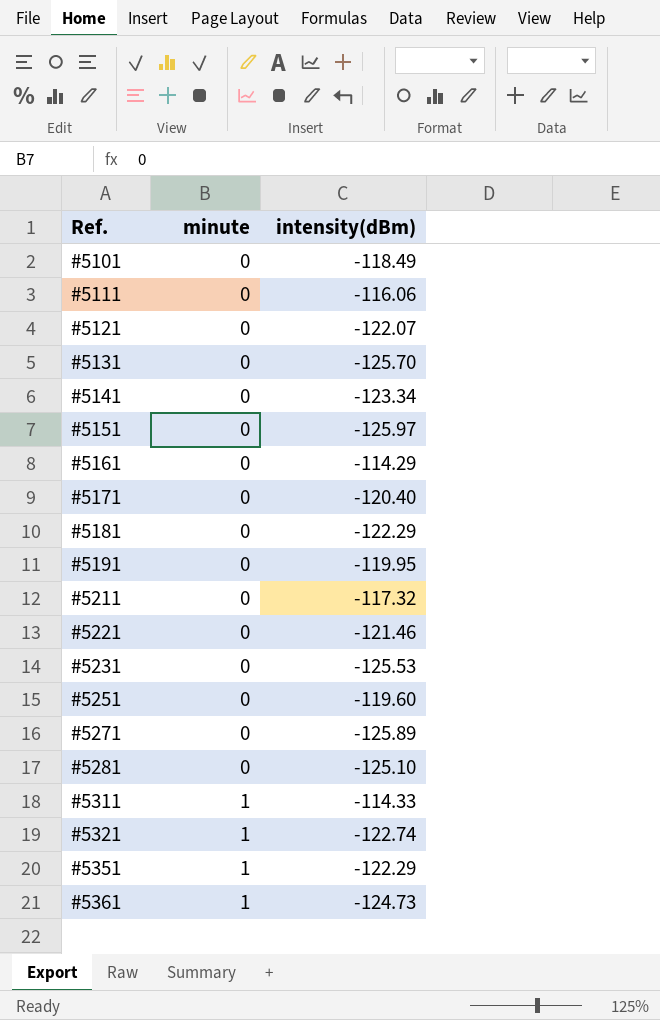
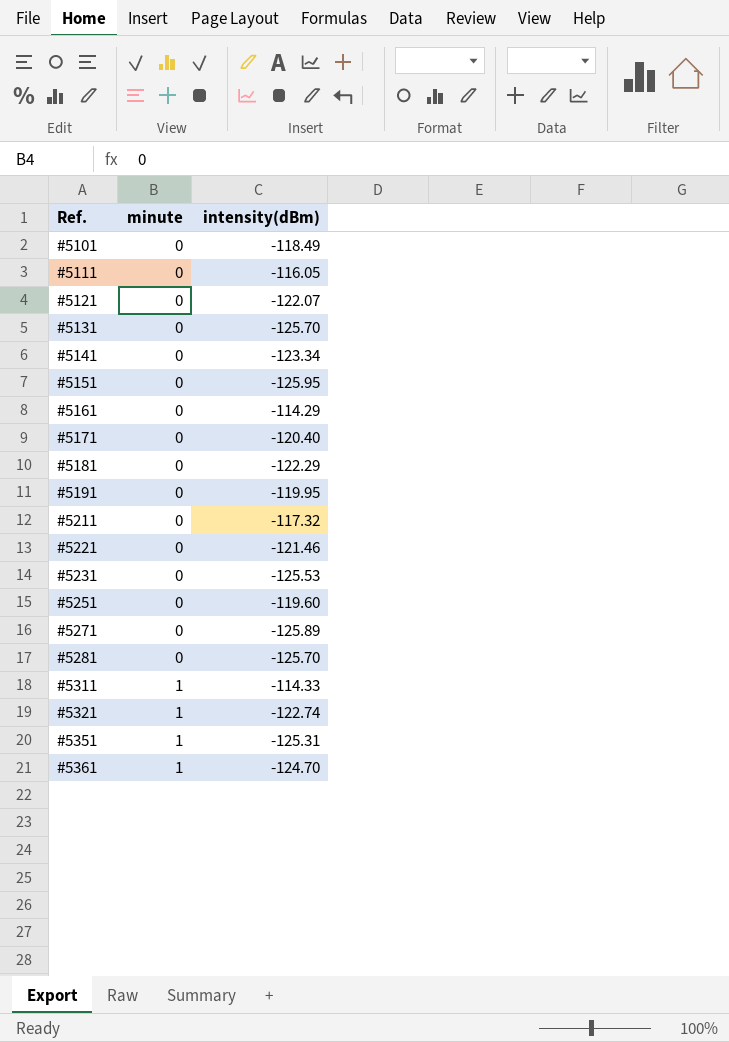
#5111 | intensity(dBm): -116.06 -> -116.05
#5151 | intensity(dBm): -125.97 -> -125.95
#5281 | intensity(dBm): -125.10 -> -125.70
#5351 | intensity(dBm): -122.29 -> -125.31
#5361 | intensity(dBm): -124.73 -> -124.70

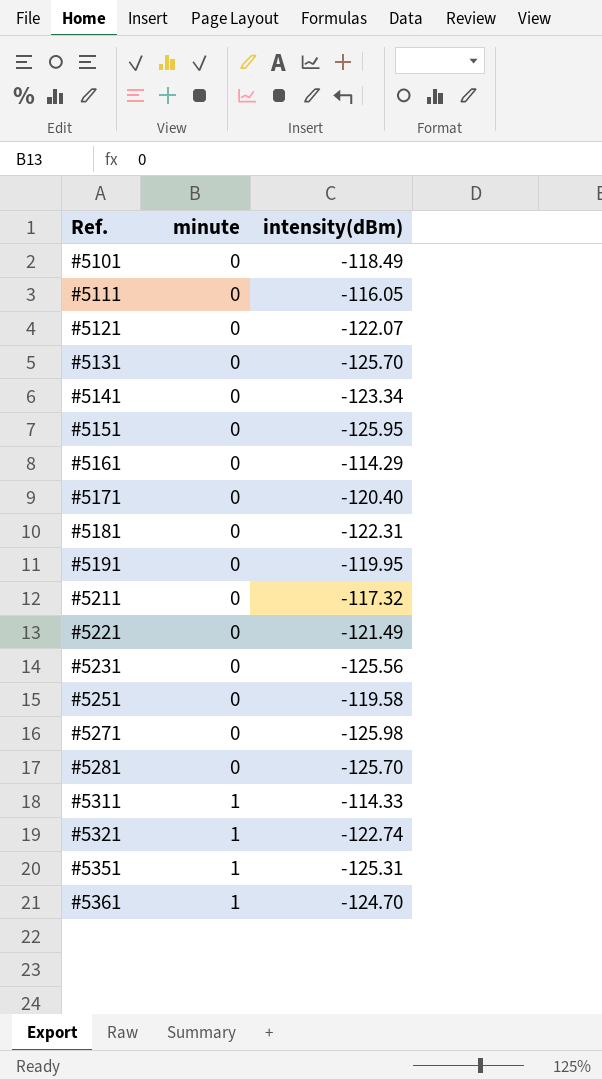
#5181 | intensity(dBm): -122.29 -> -122.31
#5221 | intensity(dBm): -121.46 -> -121.49
#5231 | intensity(dBm): -125.53 -> -125.56
#5251 | intensity(dBm): -119.60 -> -119.58
#5271 | intensity(dBm): -125.89 -> -125.98

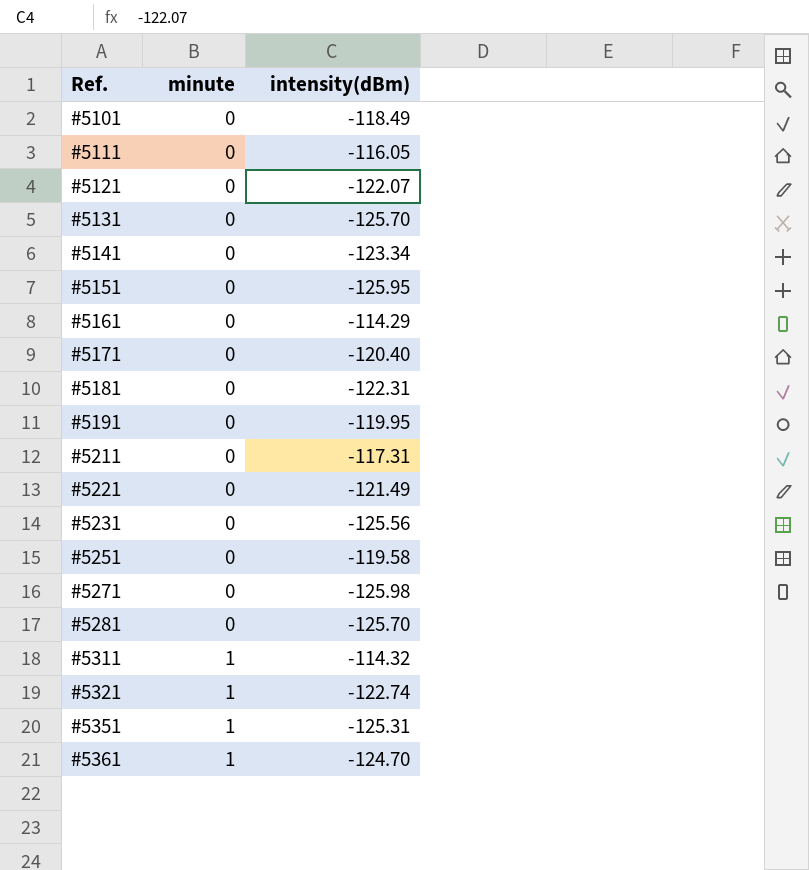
#5211 | intensity(dBm): -117.32 -> -117.31
#5311 | intensity(dBm): -114.33 -> -114.32

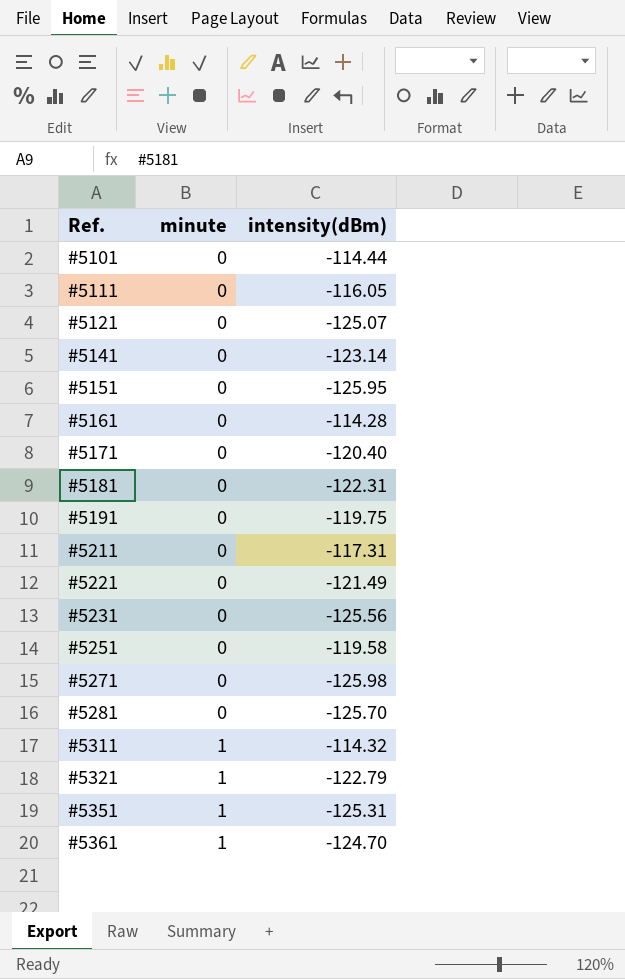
row #5131: 0 | -125.70 -> none
#5101 | intensity(dBm): -118.49 -> -114.44
#5121 | intensity(dBm): -122.07 -> -125.07
#5141 | intensity(dBm): -123.34 -> -123.14
#5161 | intensity(dBm): -114.29 -> -114.28
#5191 | intensity(dBm): -119.95 -> -119.75
#5321 | intensity(dBm): -122.74 -> -122.79

